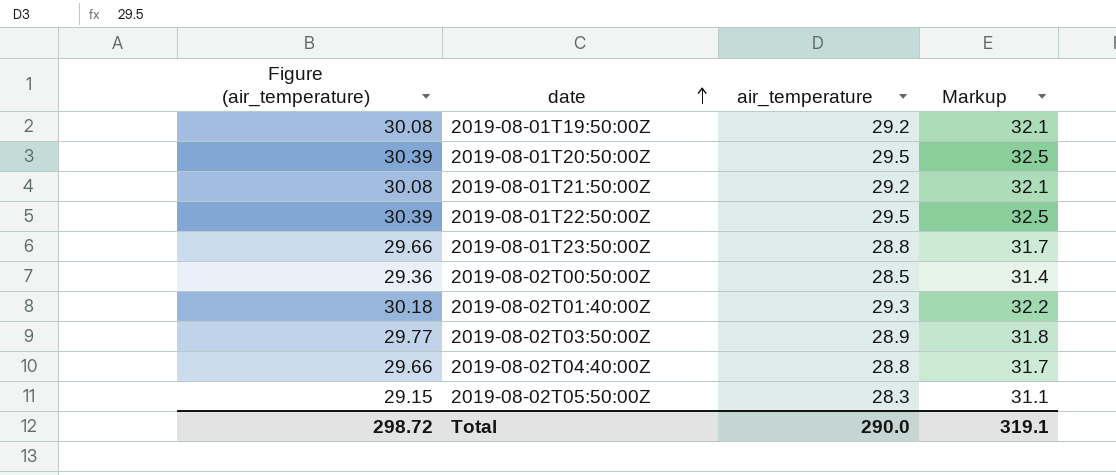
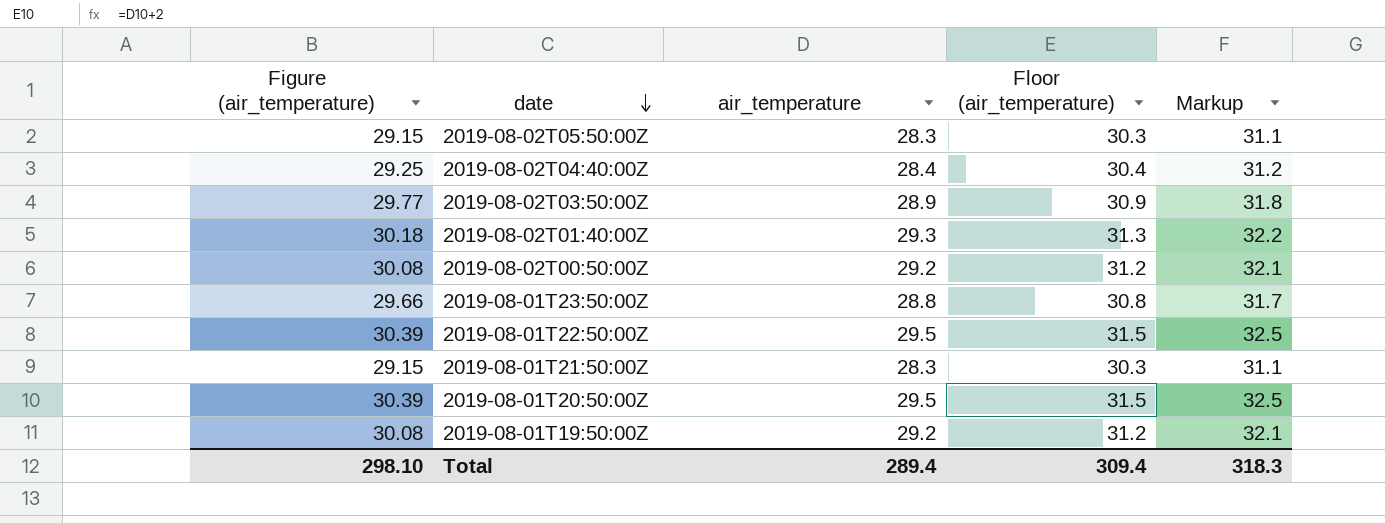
row order: date ascending -> date descending
column Floor (air_temperature) | formula: none -> [air_temperature] + 2
2019-08-02T04:40:00Z | Figure (air_temperature): 29.66 -> 29.25
2019-08-02T04:40:00Z | air_temperature: 28.8 -> 28.4
2019-08-02T04:40:00Z | Markup: 31.7 -> 31.2
2019-08-02T00:50:00Z | Figure (air_temperature): 29.36 -> 30.08
2019-08-02T00:50:00Z | air_temperature: 28.5 -> 29.2
2019-08-02T00:50:00Z | Markup: 31.4 -> 32.1
2019-08-01T21:50:00Z | Figure (air_temperature): 30.08 -> 29.15
2019-08-01T21:50:00Z | air_temperature: 29.2 -> 28.3
2019-08-01T21:50:00Z | Markup: 32.1 -> 31.1
Total | Figure (air_temperature): 298.72 -> 298.10
Total | air_temperature: 290.0 -> 289.4
Total | Markup: 319.1 -> 318.3

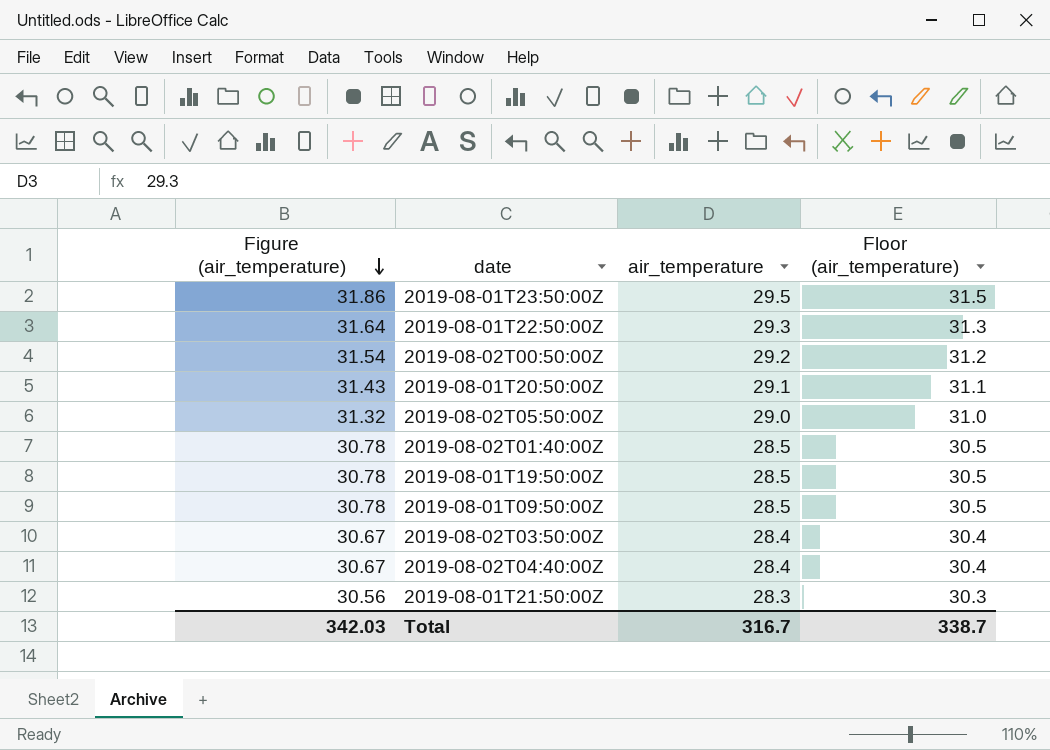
row order: date descending -> Figure (air_temperature) descending
column Markup | formula: [air_temperature] * 1.1 -> none
column Figure (air_temperature) | formula: [air_temperature] * 1.03 -> [air_temperature] * 1.08
2019-08-01T23:50:00Z | air_temperature: 28.8 -> 29.5
2019-08-01T23:50:00Z | Floor (air_temperature): 30.8 -> 31.5
2019-08-01T22:50:00Z | air_temperature: 29.5 -> 29.3
2019-08-01T22:50:00Z | Floor (air_temperature): 31.5 -> 31.3
2019-08-01T20:50:00Z | air_temperature: 29.5 -> 29.1
2019-08-01T20:50:00Z | Floor (air_temperature): 31.5 -> 31.1
2019-08-02T05:50:00Z | air_temperature: 28.3 -> 29.0
2019-08-02T05:50:00Z | Floor (air_temperature): 30.3 -> 31.0
2019-08-02T01:40:00Z | air_temperature: 29.3 -> 28.5
2019-08-02T01:40:00Z | Floor (air_temperature): 31.3 -> 30.5
2019-08-01T19:50:00Z | air_temperature: 29.2 -> 28.5
2019-08-01T19:50:00Z | Floor (air_temperature): 31.2 -> 30.5
row 2019-08-01T09:50:00Z: none -> 30.78 | 28.5 | 30.5
2019-08-02T03:50:00Z | air_temperature: 28.9 -> 28.4
2019-08-02T03:50:00Z | Floor (air_temperature): 30.9 -> 30.4
Total | Figure (air_temperature): 298.10 -> 342.03
Total | air_temperature: 289.4 -> 316.7
Total | Floor (air_temperature): 309.4 -> 338.7

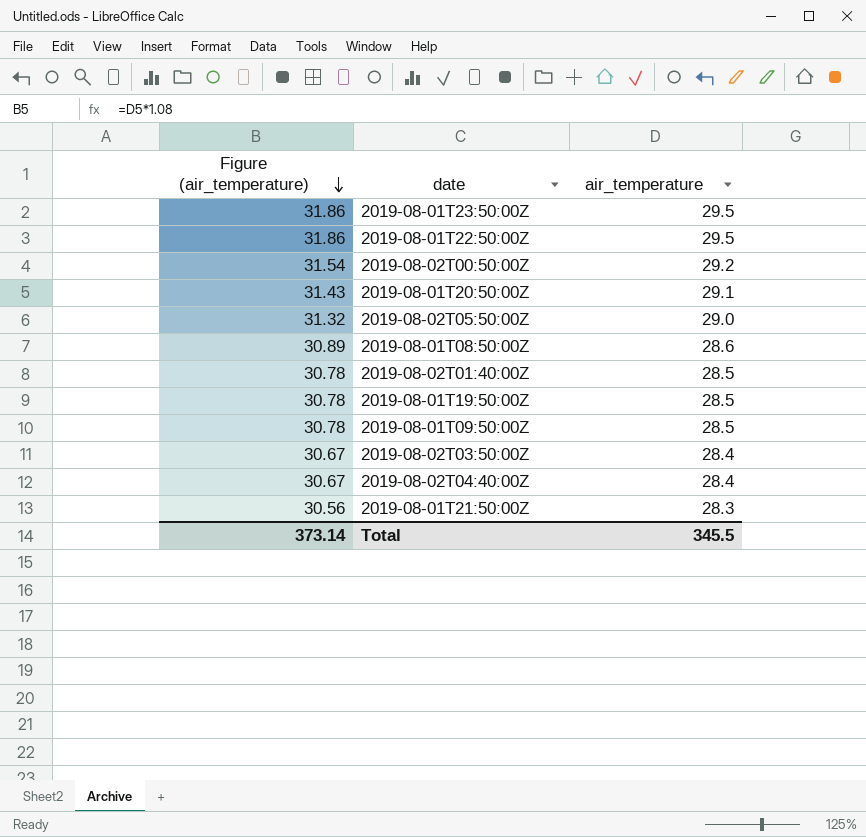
column Floor (air_temperature) | formula: [air_temperature] + 2 -> none
2019-08-01T22:50:00Z | Figure (air_temperature): 31.64 -> 31.86
2019-08-01T22:50:00Z | air_temperature: 29.3 -> 29.5
row 2019-08-01T08:50:00Z: none -> 30.89 | 28.6
Total | Figure (air_temperature): 342.03 -> 373.14
Total | air_temperature: 316.7 -> 345.5

